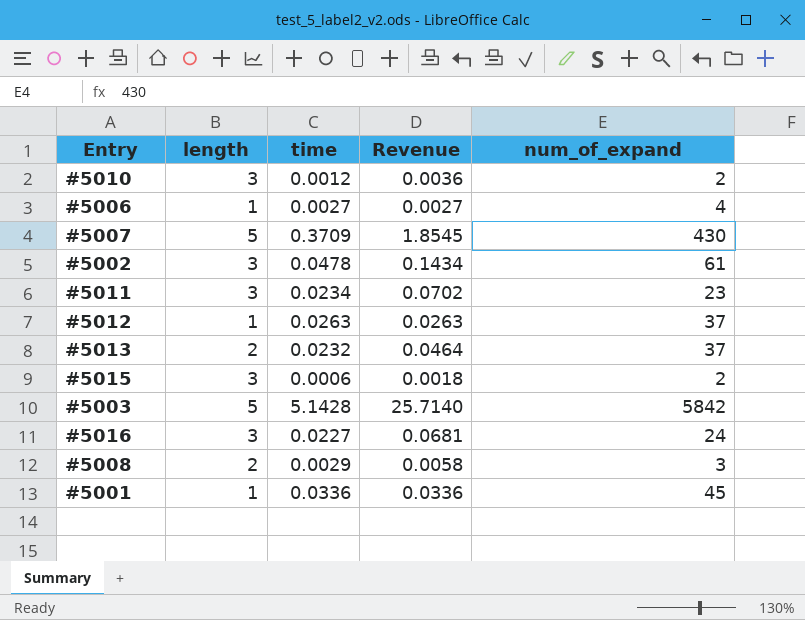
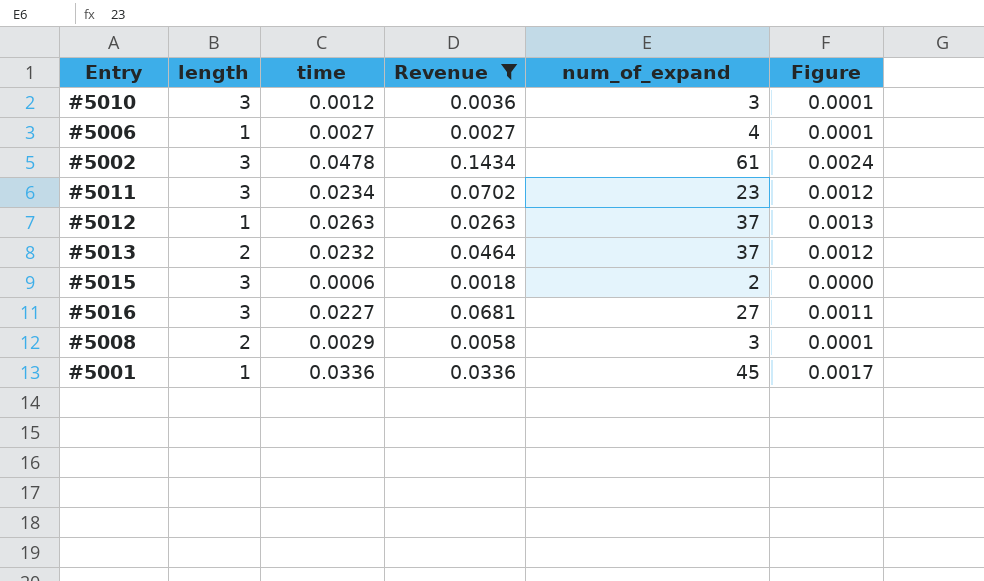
filter: none -> Revenue <= 0.1434
column Figure | formula: none -> [time] * 0.05
#5010 | num_of_expand: 2 -> 3
#5016 | num_of_expand: 24 -> 27

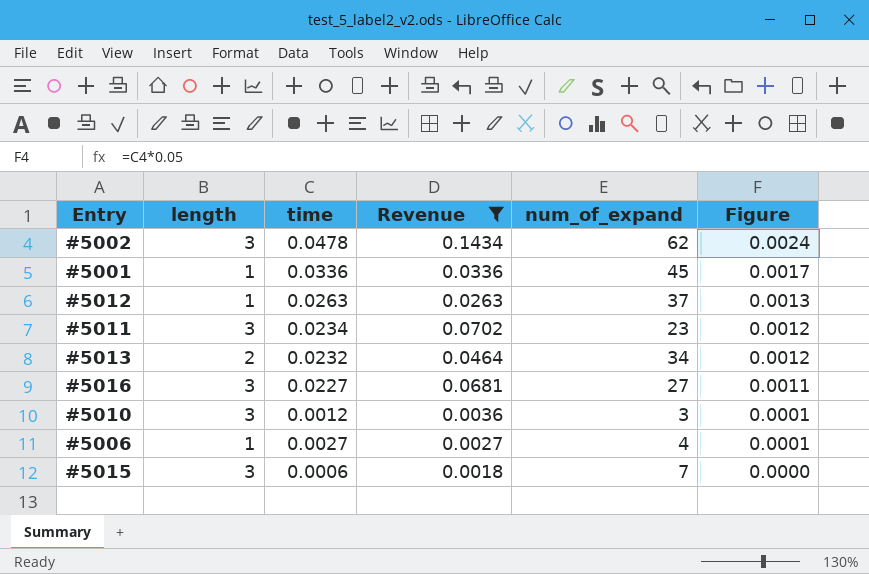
row order: none -> Figure descending
row #5008: 2 | 0.0029 | 0.0058 | 3 | 0.0001 -> none
#5002 | num_of_expand: 61 -> 62
#5013 | num_of_expand: 37 -> 34
#5015 | num_of_expand: 2 -> 7

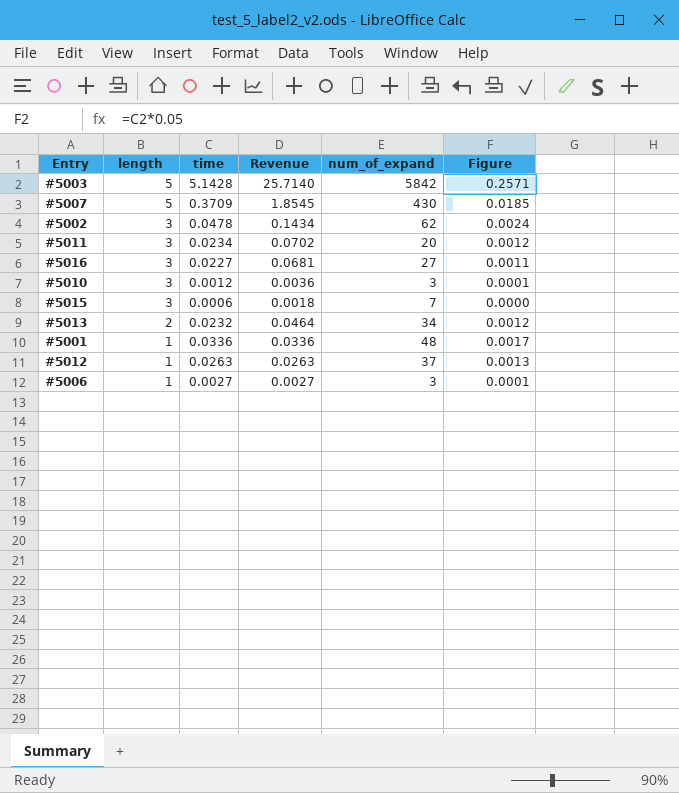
filter: Revenue <= 0.1434 -> none
row order: Figure descending -> length descending
#5011 | num_of_expand: 23 -> 20
#5001 | num_of_expand: 45 -> 48
#5006 | num_of_expand: 4 -> 3

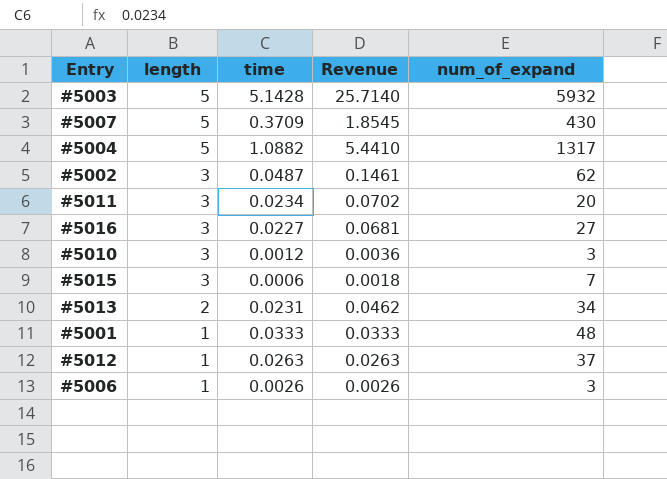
column Figure | formula: [time] * 0.05 -> none
#5003 | num_of_expand: 5842 -> 5932
row #5004: none -> 5 | 1.0882 | 5.4410 | 1317
#5002 | time: 0.0478 -> 0.0487
#5002 | Revenue: 0.1434 -> 0.1461
#5013 | time: 0.0232 -> 0.0231
#5013 | Revenue: 0.0464 -> 0.0462
#5001 | time: 0.0336 -> 0.0333
#5001 | Revenue: 0.0336 -> 0.0333
#5006 | time: 0.0027 -> 0.0026
#5006 | Revenue: 0.0027 -> 0.0026

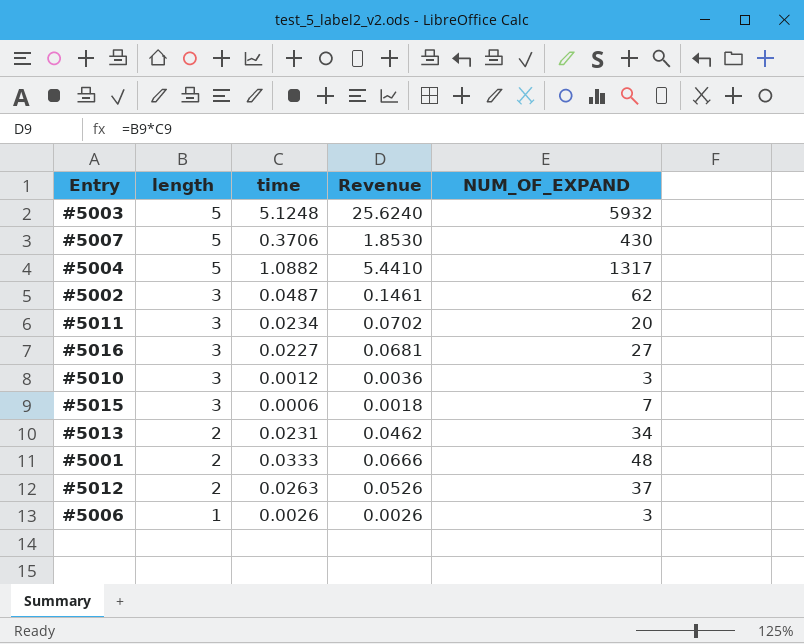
column name: num_of_expand -> NUM_OF_EXPAND
#5003 | time: 5.1428 -> 5.1248
#5003 | Revenue: 25.7140 -> 25.6240
#5007 | time: 0.3709 -> 0.3706
#5007 | Revenue: 1.8545 -> 1.8530
#5001 | length: 1 -> 2
#5001 | Revenue: 0.0333 -> 0.0666
#5012 | length: 1 -> 2
#5012 | Revenue: 0.0263 -> 0.0526

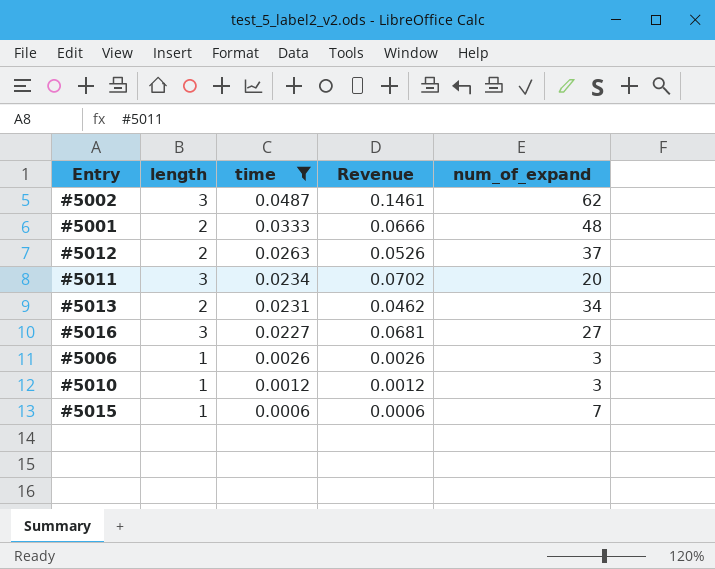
filter: none -> time <= 0.0487
row order: length descending -> time descending
column name: NUM_OF_EXPAND -> num_of_expand
#5010 | length: 3 -> 1
#5010 | Revenue: 0.0036 -> 0.0012
#5015 | length: 3 -> 1
#5015 | Revenue: 0.0018 -> 0.0006

